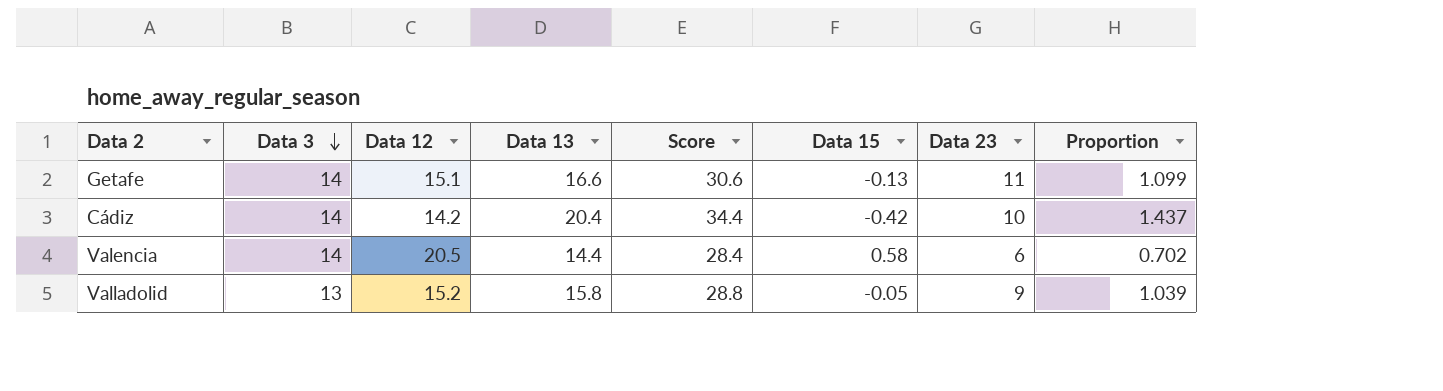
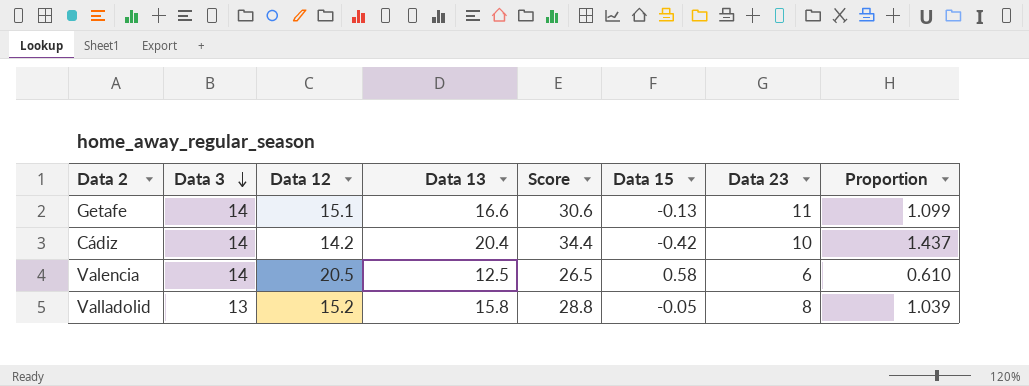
Valencia | Data 13: 14.4 -> 12.5
Valencia | Score: 28.4 -> 26.5
Valencia | Proportion: 0.702 -> 0.610
Valladolid | Data 23: 9 -> 8

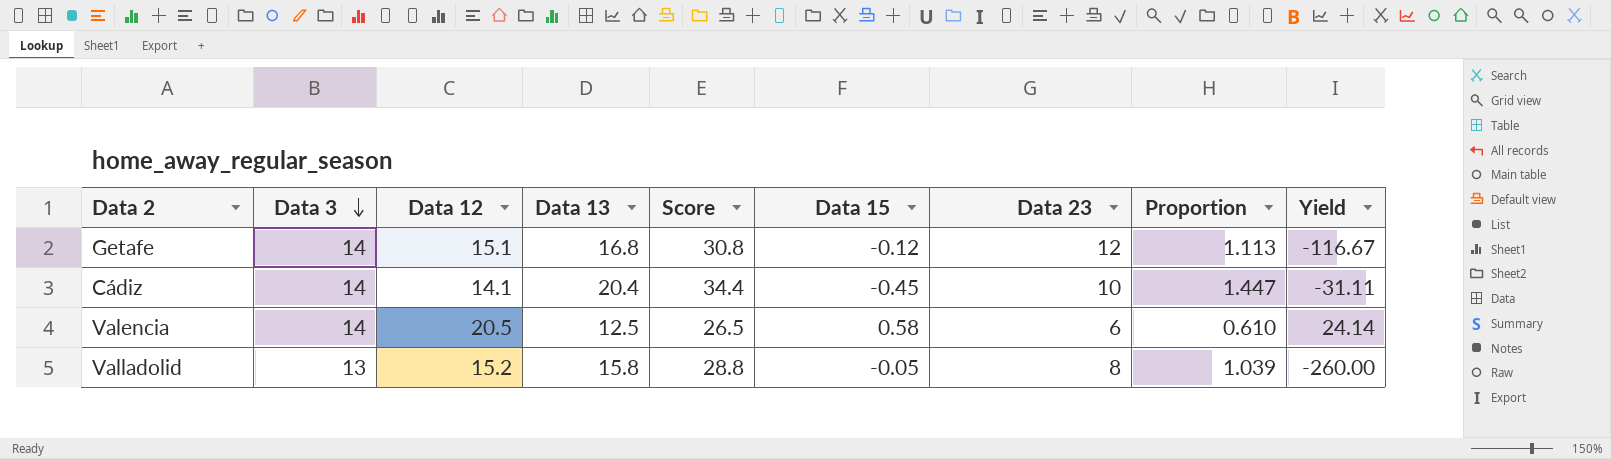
column Yield | formula: none -> [Data 3] / [Data 15]
Getafe | Data 13: 16.6 -> 16.8
Getafe | Score: 30.6 -> 30.8
Getafe | Data 15: -0.13 -> -0.12
Getafe | Data 23: 11 -> 12
Getafe | Proportion: 1.099 -> 1.113
Cádiz | Data 12: 14.2 -> 14.1
Cádiz | Data 15: -0.42 -> -0.45
Cádiz | Proportion: 1.437 -> 1.447

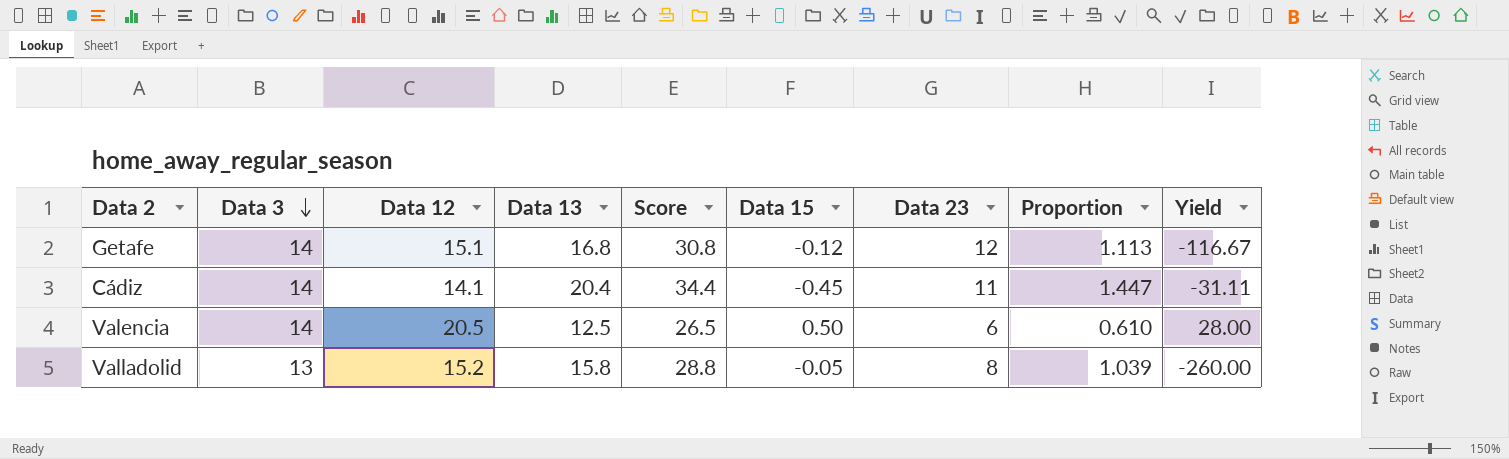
Cádiz | Data 23: 10 -> 11
Valencia | Data 15: 0.58 -> 0.50
Valencia | Yield: 24.14 -> 28.00

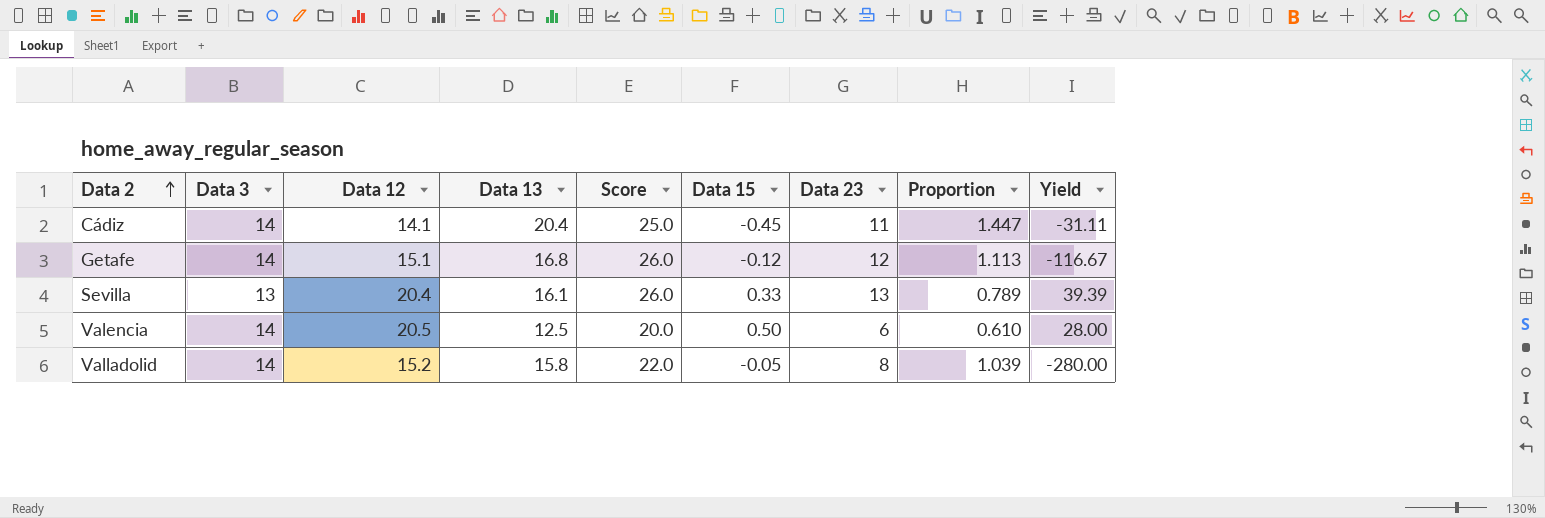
row order: Data 3 descending -> Data 2 ascending
column Score | formula: [Data 3] + [Data 13] -> [Data 3] + [Data 23]
row Sevilla: none -> 13 | 20.4 | 16.1 | 26.0 | 0.33 | 13 | 0.789 | 39.39
Valladolid | Data 3: 13 -> 14
Valladolid | Yield: -260.00 -> -280.00

